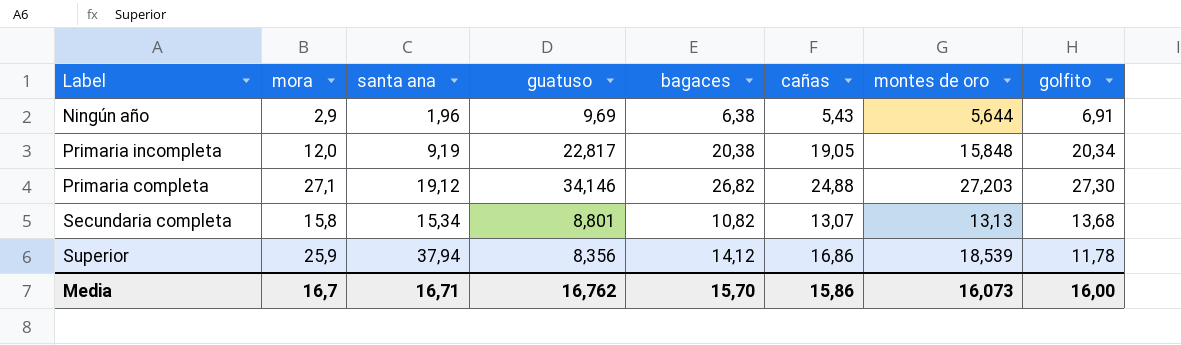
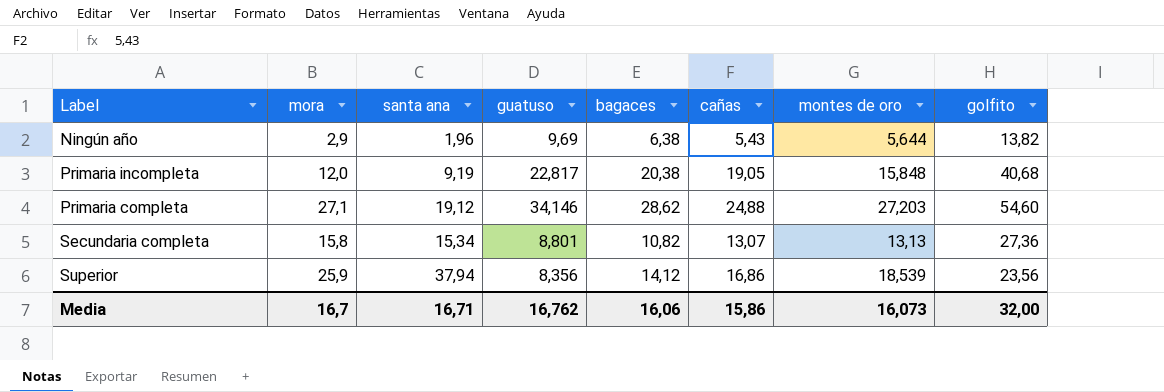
Ningún año | golfito: 6,91 -> 13,82
Primaria incompleta | golfito: 20,34 -> 40,68
Primaria completa | bagaces: 26,82 -> 28,62
Primaria completa | golfito: 27,30 -> 54,60
Secundaria completa | golfito: 13,68 -> 27,36
Superior | golfito: 11,78 -> 23,56
Media | bagaces: 15,70 -> 16,06
Media | golfito: 16,00 -> 32,00

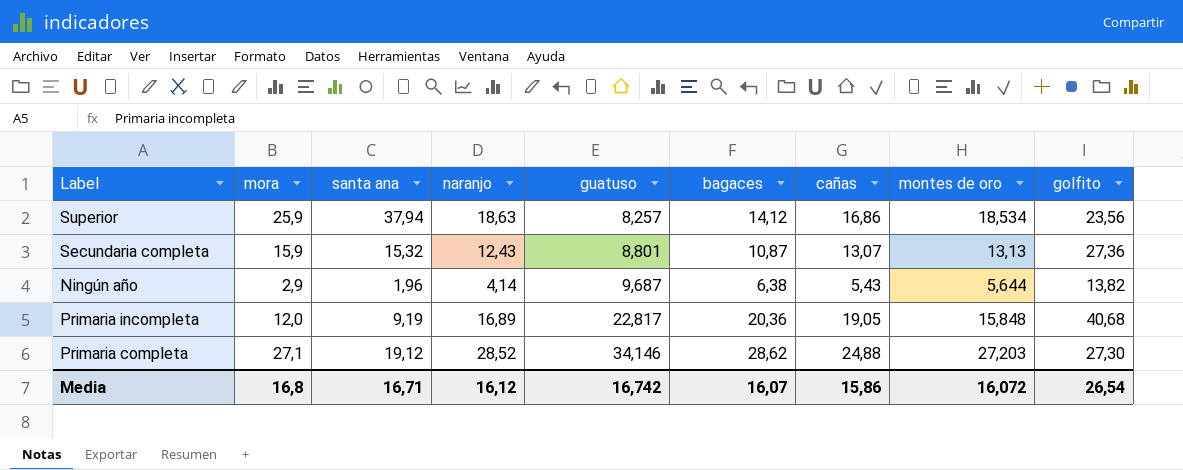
row order: none -> guatuso ascending
column naranjo | position: none -> 4
Superior | guatuso: 8,356 -> 8,257
Superior | montes de oro: 18,539 -> 18,534
Secundaria completa | mora: 15,8 -> 15,9
Secundaria completa | santa ana: 15,34 -> 15,32
Secundaria completa | bagaces: 10,82 -> 10,87
Ningún año | guatuso: 9,69 -> 9,687
Primaria incompleta | bagaces: 20,38 -> 20,36
Primaria completa | golfito: 54,60 -> 27,30
Media | mora: 16,7 -> 16,8
Media | guatuso: 16,762 -> 16,742
Media | bagaces: 16,06 -> 16,07
Media | montes de oro: 16,073 -> 16,072
Media | golfito: 32,00 -> 26,54

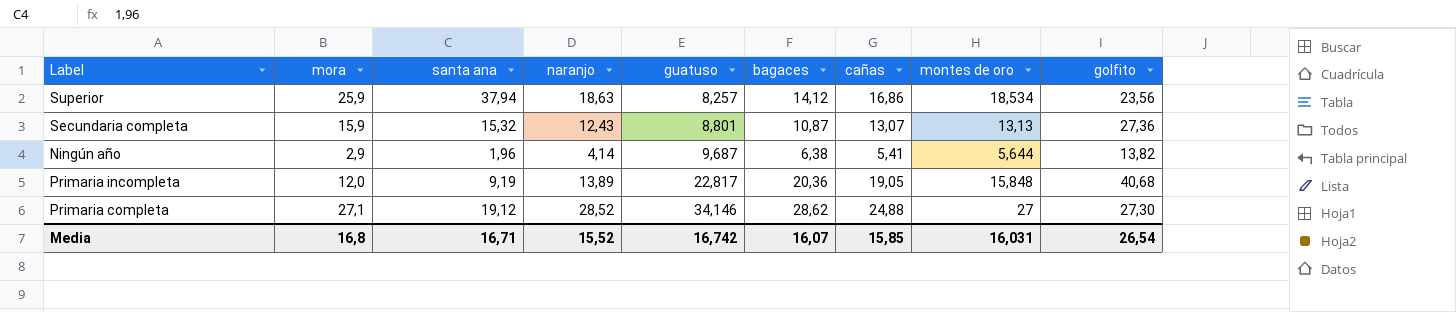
Ningún año | cañas: 5,43 -> 5,41
Primaria incompleta | naranjo: 16,89 -> 13,89
Primaria completa | montes de oro: 27,203 -> 27
Media | naranjo: 16,12 -> 15,52
Media | cañas: 15,86 -> 15,85
Media | montes de oro: 16,072 -> 16,031

